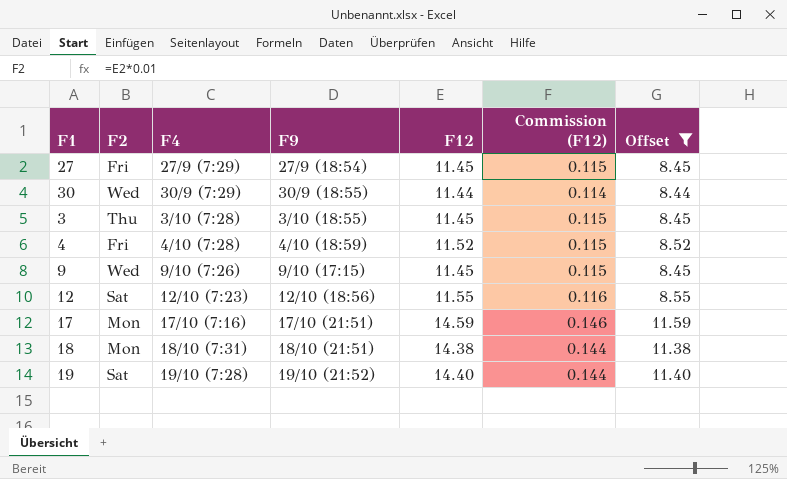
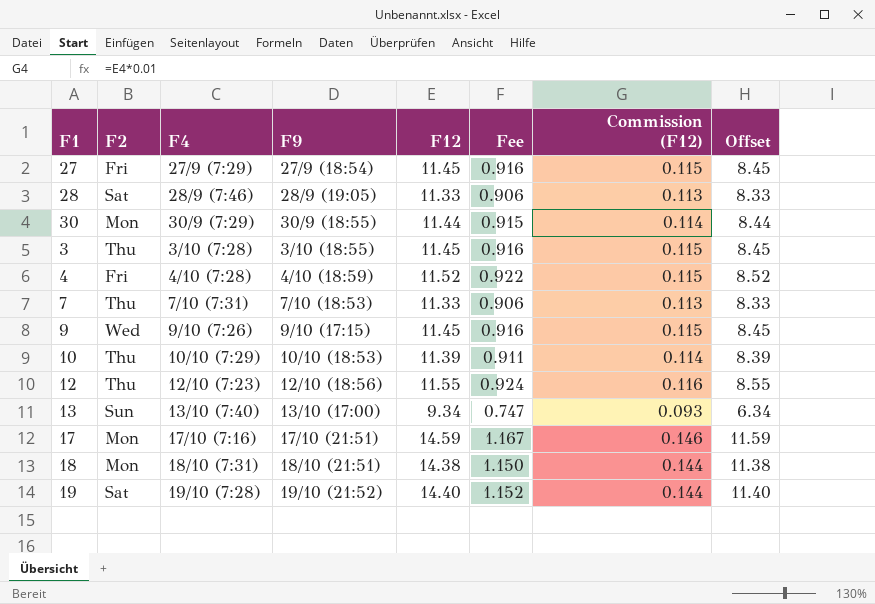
filter: Offset >= 8.44 -> none
column Fee | formula: none -> [F12] * 0.08
30 | F2: Wed -> Mon
12 | F2: Sat -> Thu

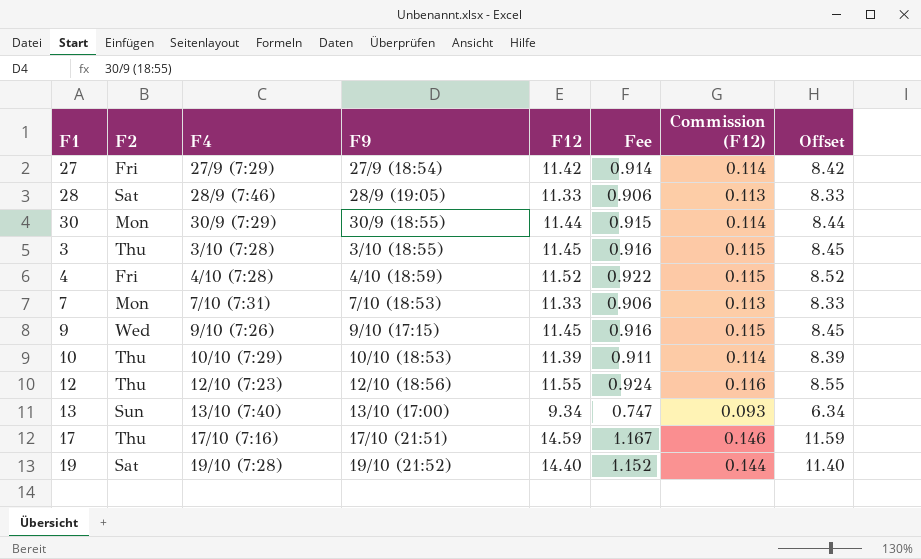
row 18: Mon | 18/10 (7:31) | 18/10 (21:51) | 14.38 | 1.150 | 0.144 | 11.38 -> none
27 | F12: 11.45 -> 11.42
27 | Fee: 0.916 -> 0.914
27 | Commission (F12): 0.115 -> 0.114
27 | Offset: 8.45 -> 8.42
7 | F2: Thu -> Mon
17 | F2: Mon -> Thu

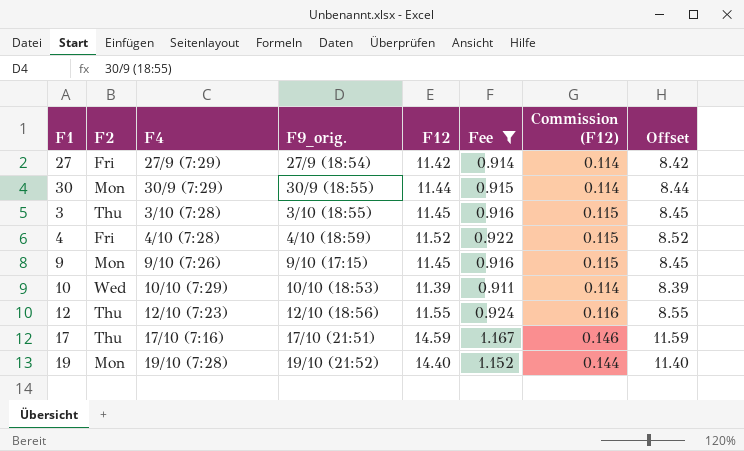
filter: none -> Fee >= 0.911
column name: F9 -> F9_orig.
9 | F2: Wed -> Mon
10 | F2: Thu -> Wed
19 | F2: Sat -> Mon

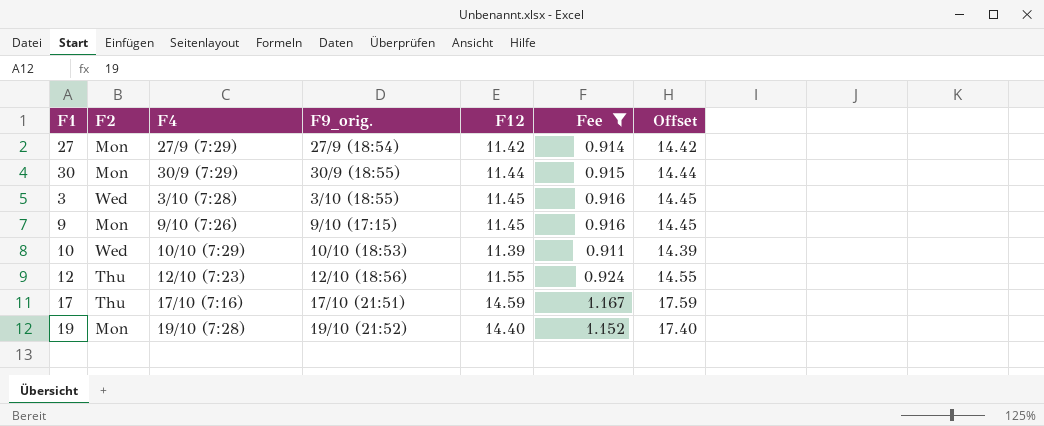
column Commission (F12) | formula: [F12] * 0.01 -> none
column Offset | formula: [F12] - 3 -> [F12] + 3
row 4: Fri | 4/10 (7:28) | 4/10 (18:59) | 11.52 | 0.922 | 0.115 | 8.52 -> none
27 | F2: Fri -> Mon
3 | F2: Thu -> Wed

